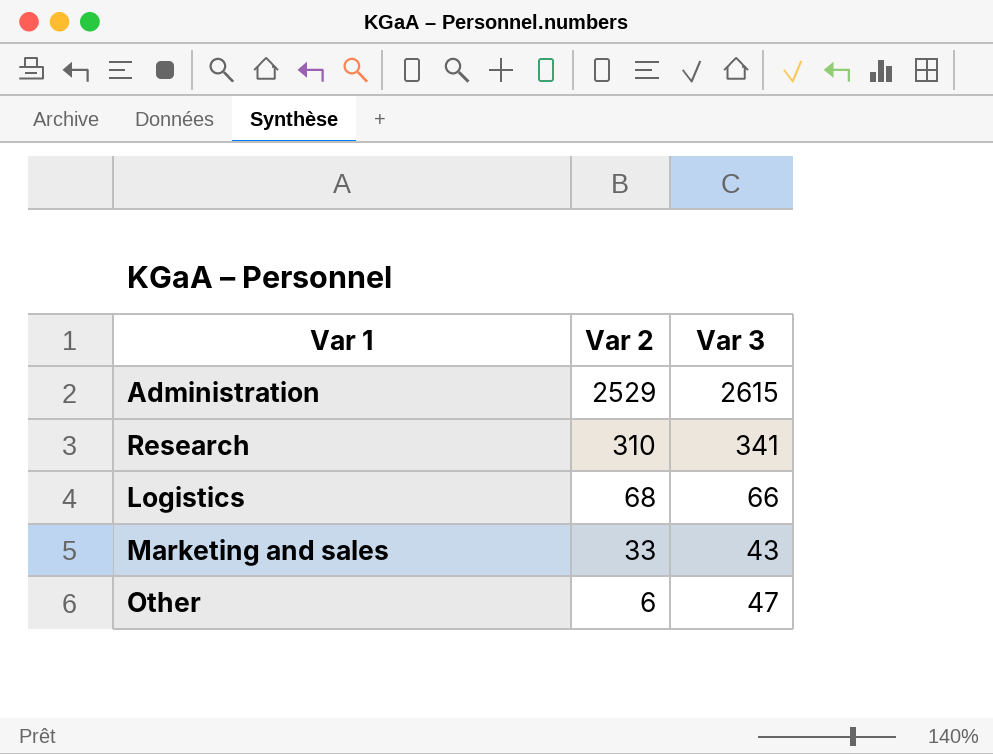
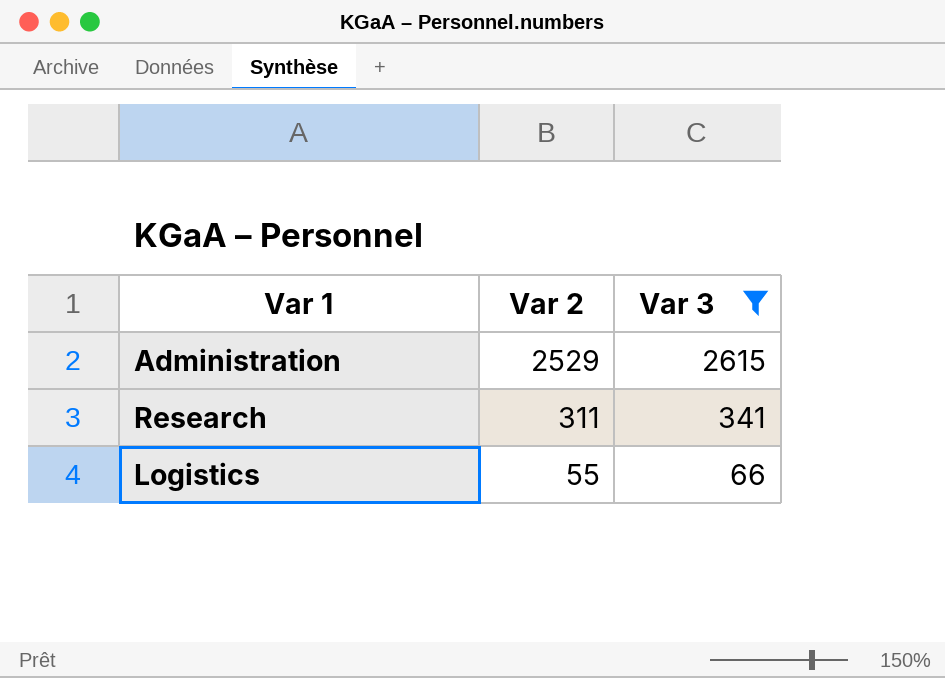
filter: none -> Var 3 >= 66
Research | Var 2: 310 -> 311
Logistics | Var 2: 68 -> 55

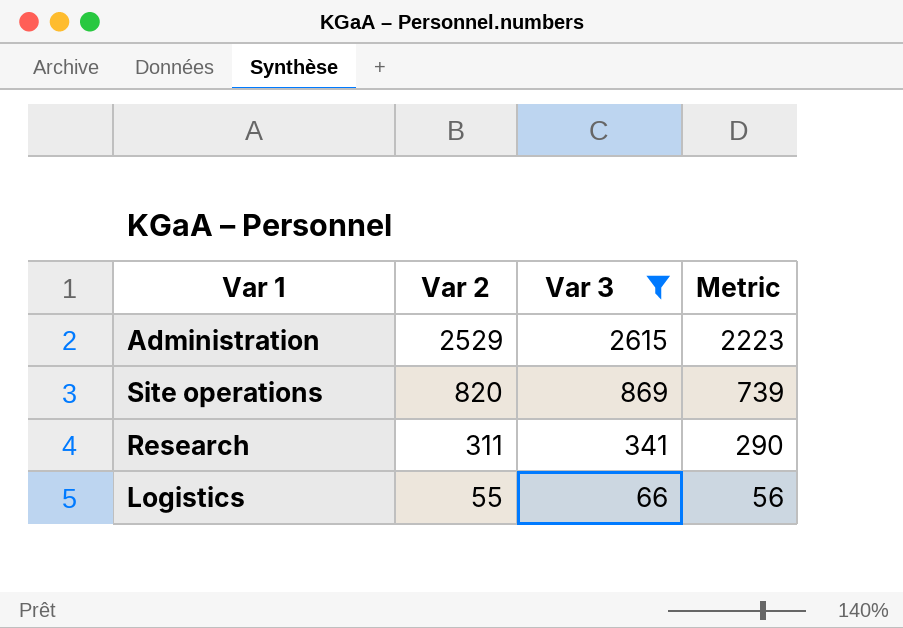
column Metric | formula: none -> [Var 3] * 0.85
row Site operations: none -> 820 | 869 | 739

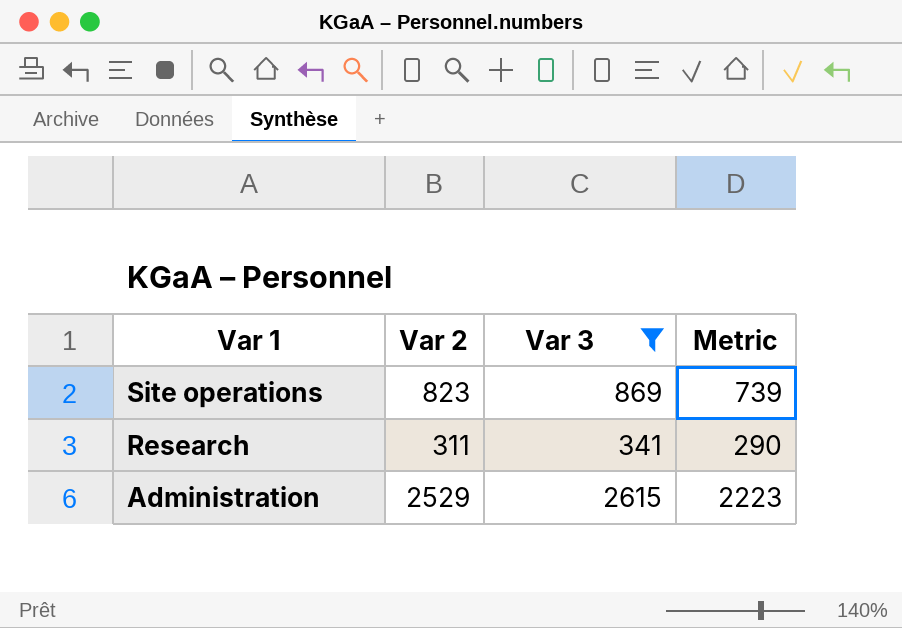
row order: Var 2 descending -> Var 1 descending
row Logistics: 55 | 66 | 56 -> none
Site operations | Var 2: 820 -> 823

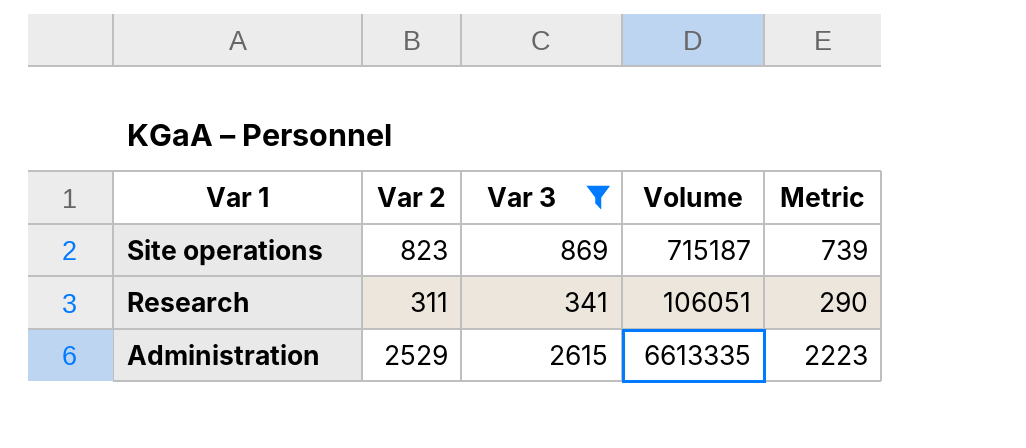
column Volume | formula: none -> [Var 2] * [Var 3]

